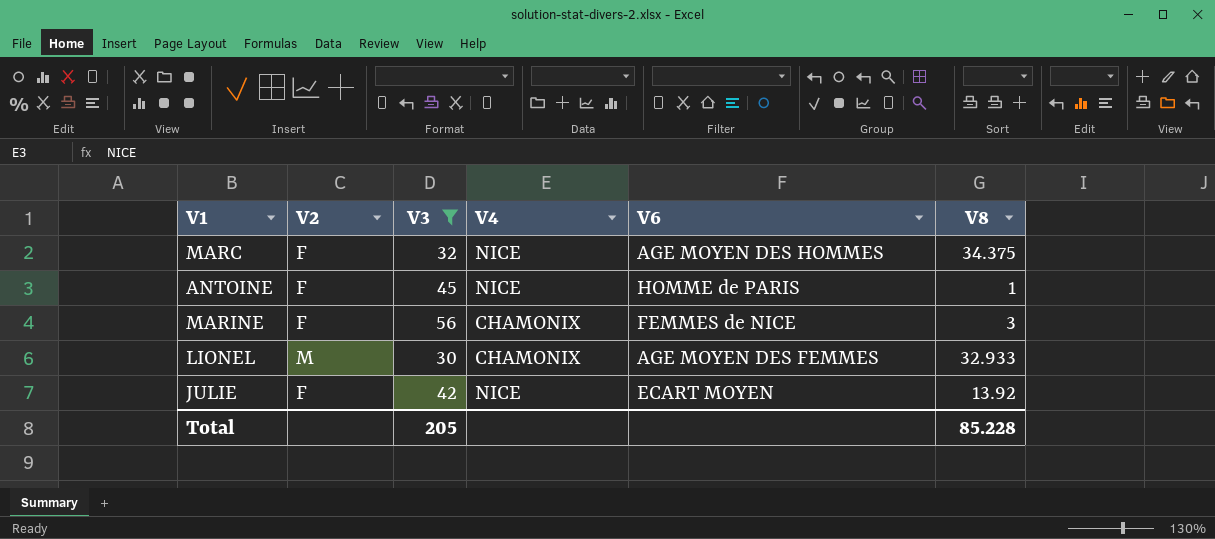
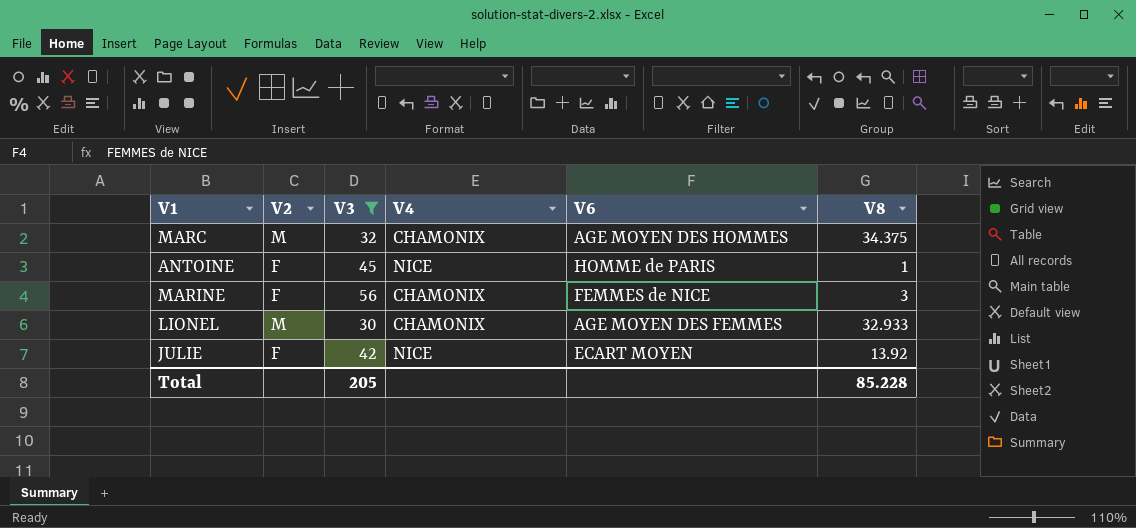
MARC | V2: F -> M
MARC | V4: NICE -> CHAMONIX

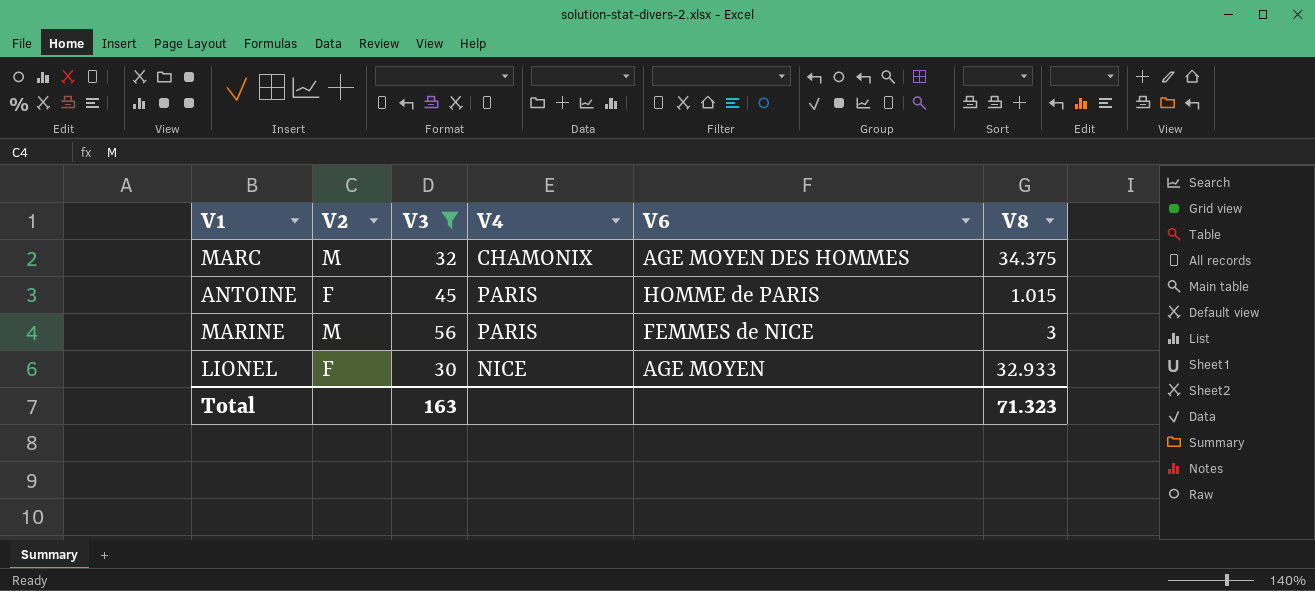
row JULIE: F | 42 | NICE | ECART MOYEN | 13.92 -> none
ANTOINE | V4: NICE -> PARIS
ANTOINE | V8: 1 -> 1.015
MARINE | V2: F -> M
MARINE | V4: CHAMONIX -> PARIS
LIONEL | V2: M -> F
LIONEL | V4: CHAMONIX -> NICE
LIONEL | V6: AGE MOYEN DES FEMMES -> AGE MOYEN
Total | V3: 205 -> 163
Total | V8: 85.228 -> 71.323

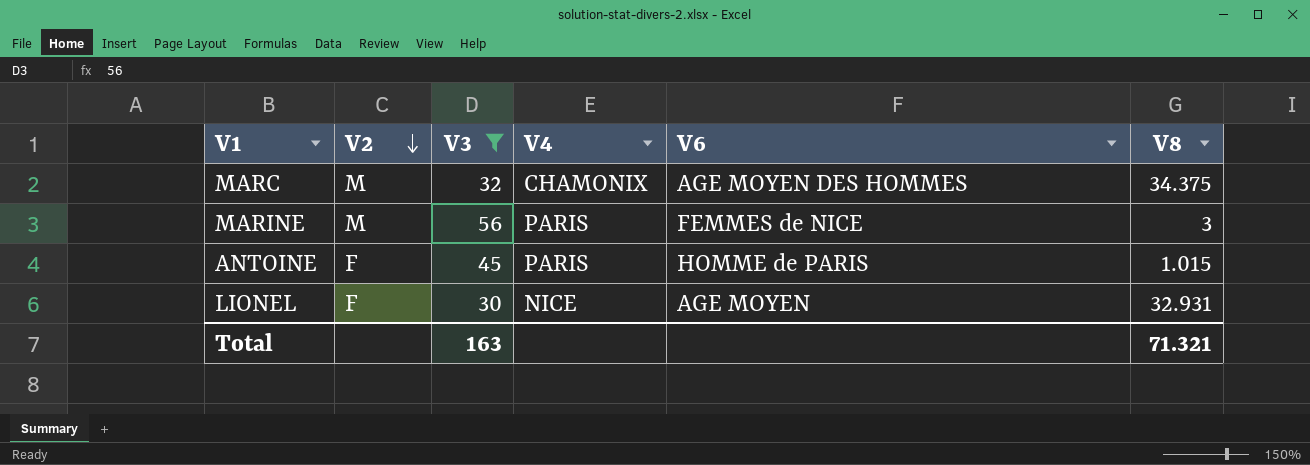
row order: none -> V2 descending
LIONEL | V8: 32.933 -> 32.931
Total | V8: 71.323 -> 71.321

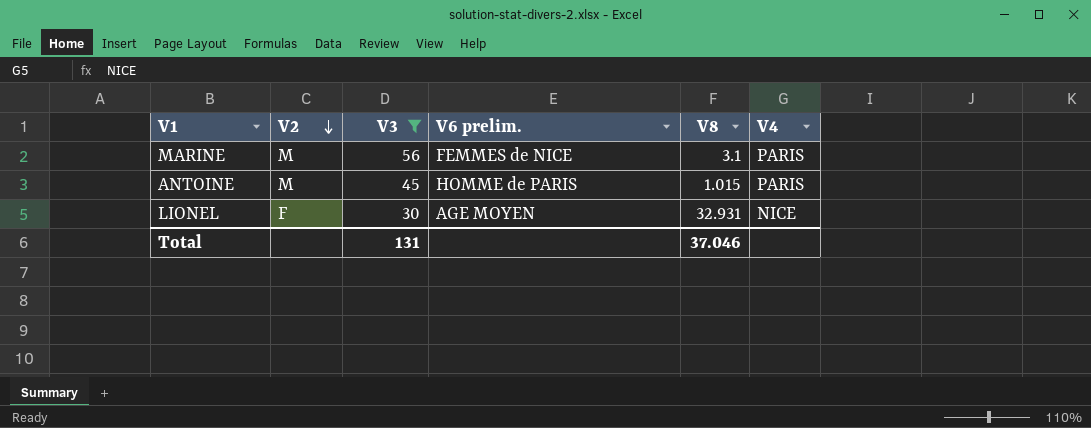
column name: V6 -> V6 prelim.
column V4 | position: 4 -> 6
row MARC: M | 32 | CHAMONIX | AGE MOYEN DES HOMMES | 34.375 -> none
MARINE | V8: 3 -> 3.1
ANTOINE | V2: F -> M
Total | V3: 163 -> 131
Total | V8: 71.321 -> 37.046

